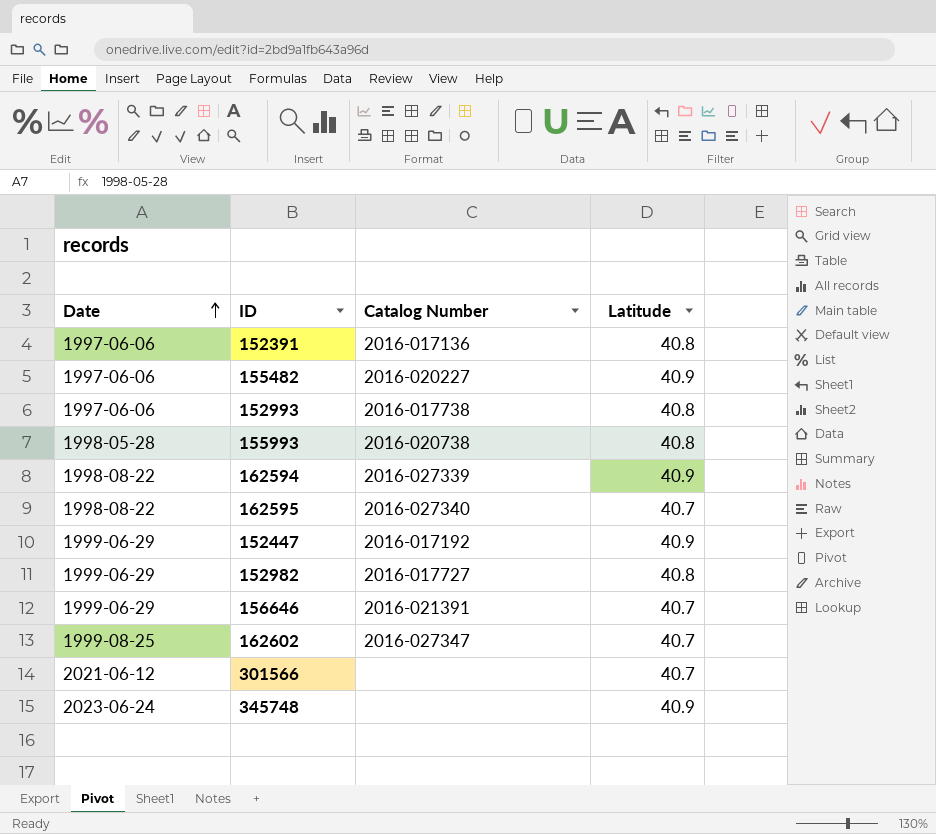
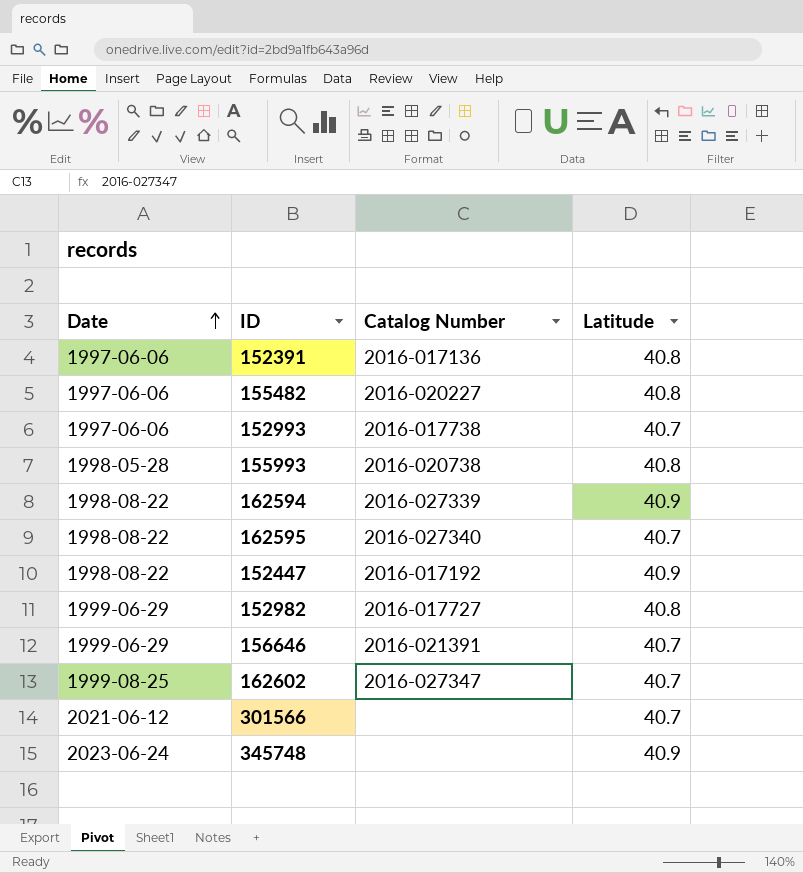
155482 | Latitude: 40.9 -> 40.8
152993 | Latitude: 40.8 -> 40.7
152447 | Date: 1999-06-29 -> 1998-08-22

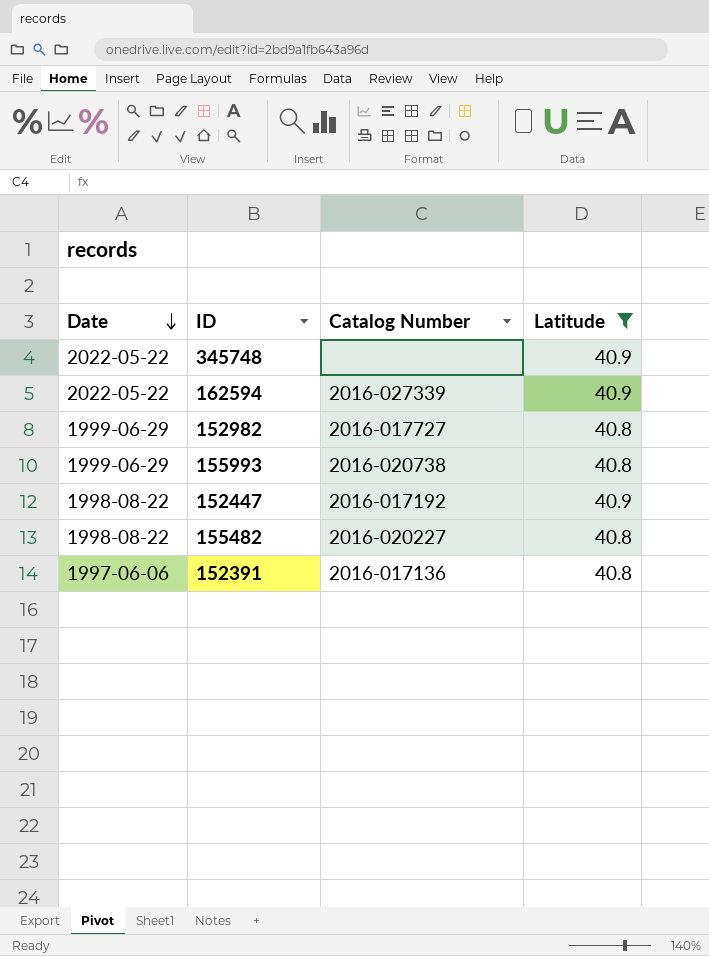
filter: none -> Latitude != 40.7
row order: Date ascending -> Date descending
345748 | Date: 2023-06-24 -> 2022-05-22
162594 | Date: 1998-08-22 -> 2022-05-22
155993 | Date: 1998-05-28 -> 1999-06-29
155482 | Date: 1997-06-06 -> 1998-08-22

